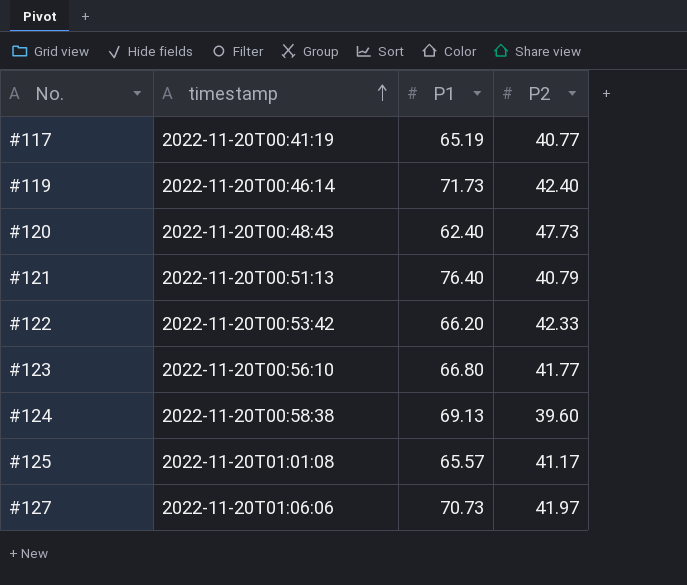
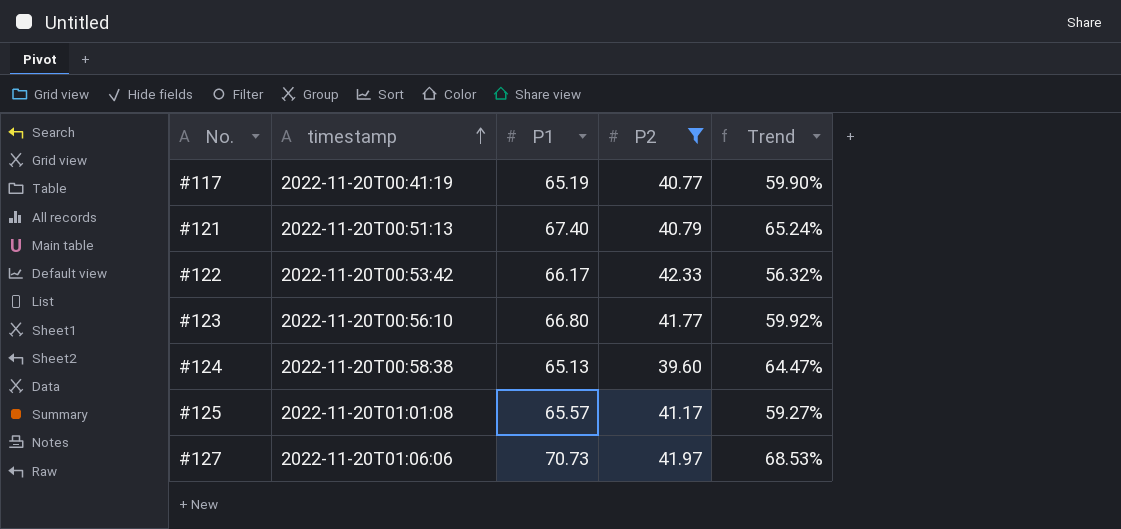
filter: none -> P2 <= 42.33
column Trend | formula: none -> ([P1] - [P2]) / [P2]
#121 | P1: 76.40 -> 67.40
#122 | P1: 66.20 -> 66.17
#124 | P1: 69.13 -> 65.13

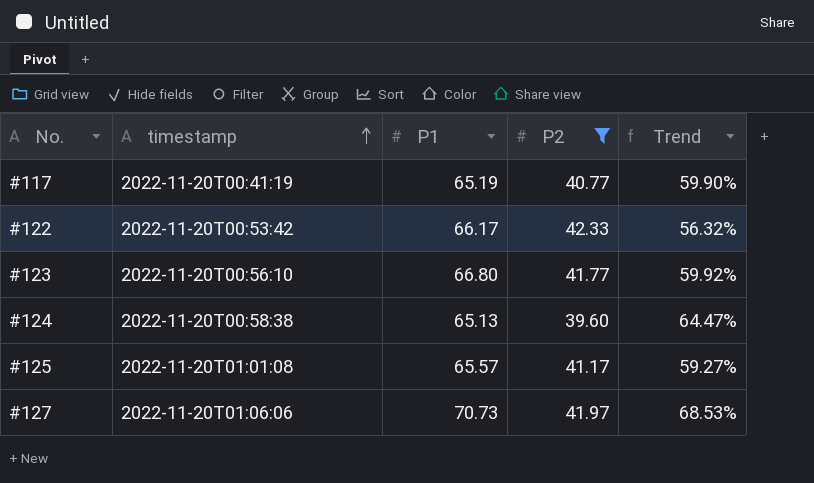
row #121: 2022-11-20T00:51:13 | 67.40 | 40.79 | 65.24% -> none

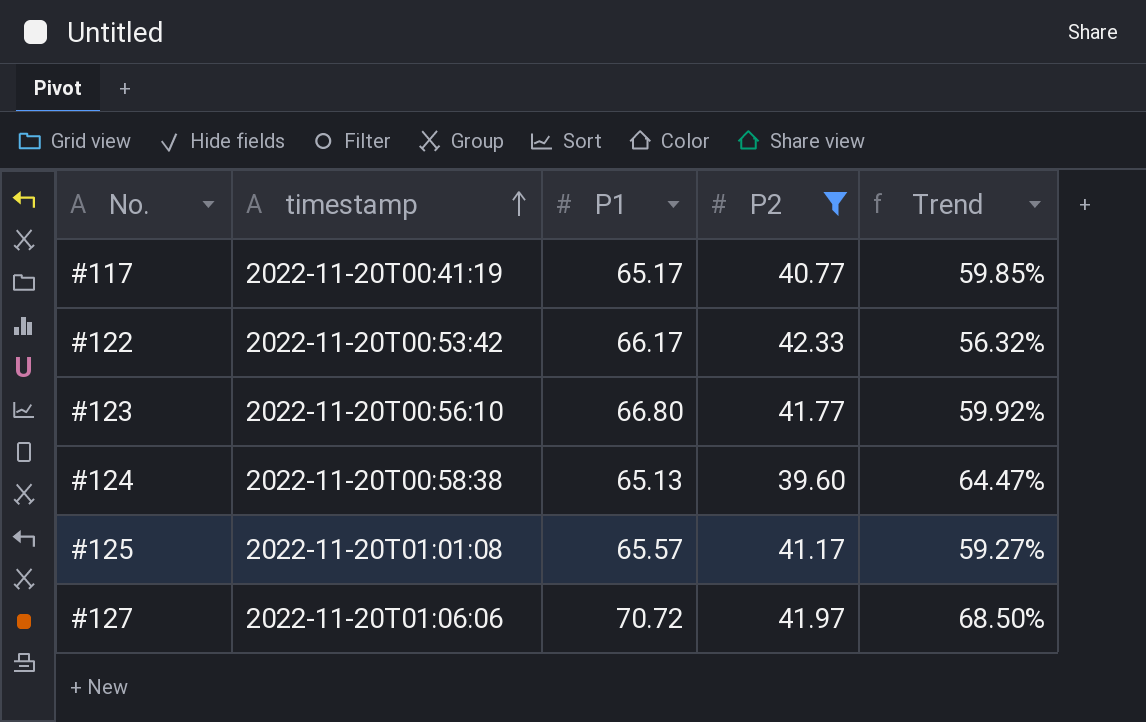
#117 | P1: 65.19 -> 65.17
#117 | Trend: 59.90% -> 59.85%
#127 | P1: 70.73 -> 70.72
#127 | Trend: 68.53% -> 68.50%

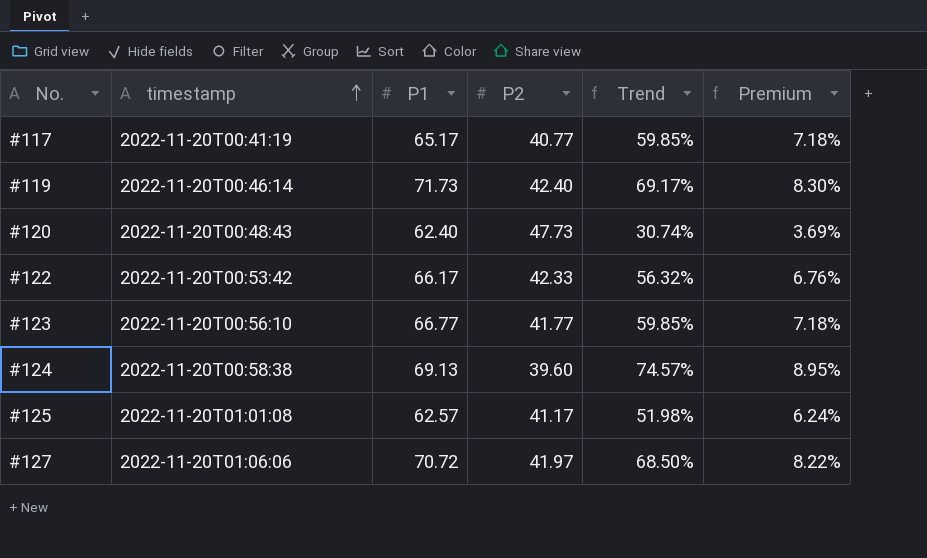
filter: P2 <= 42.33 -> none
column Premium | formula: none -> [Trend] * 0.12
#123 | P1: 66.80 -> 66.77
#123 | Trend: 59.92% -> 59.85%
#124 | P1: 65.13 -> 69.13
#124 | Trend: 64.47% -> 74.57%
#125 | P1: 65.57 -> 62.57
#125 | Trend: 59.27% -> 51.98%

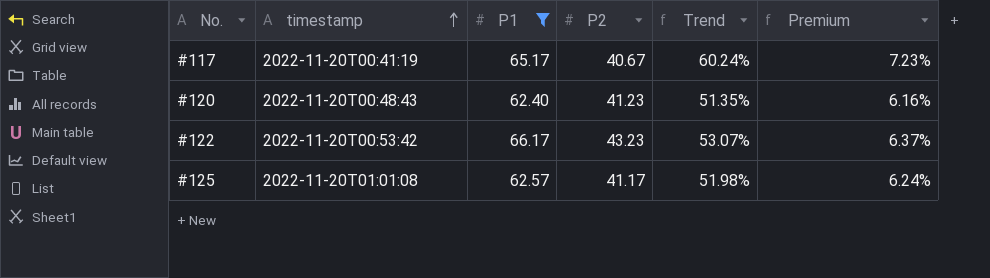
filter: none -> P1 <= 66.17
#117 | P2: 40.77 -> 40.67
#117 | Trend: 59.85% -> 60.24%
#117 | Premium: 7.18% -> 7.23%
#120 | P2: 47.73 -> 41.23
#120 | Trend: 30.74% -> 51.35%
#120 | Premium: 3.69% -> 6.16%
#122 | P2: 42.33 -> 43.23
#122 | Trend: 56.32% -> 53.07%
#122 | Premium: 6.76% -> 6.37%

